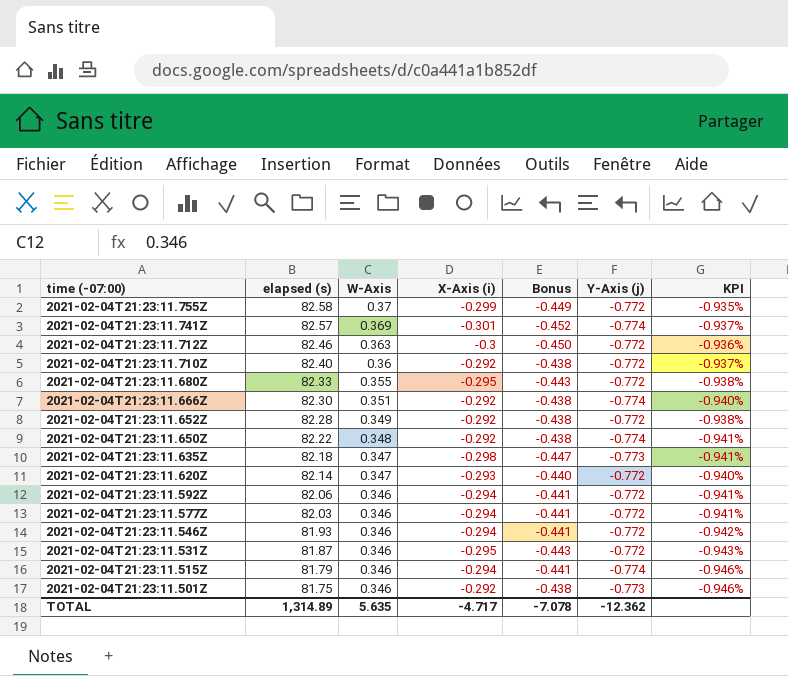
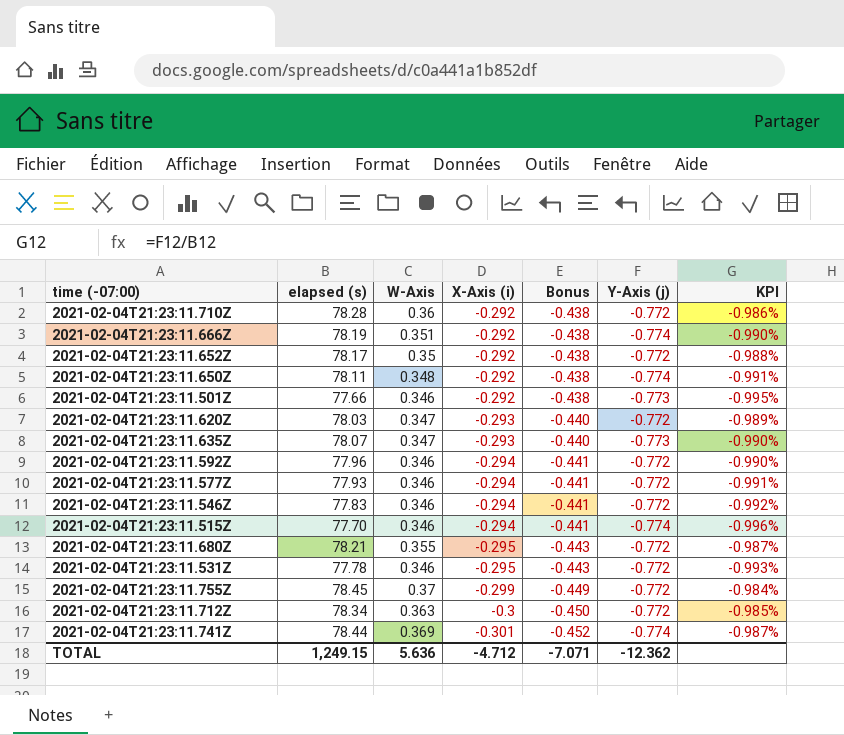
row order: time (-07:00) descending -> X-Axis (i) descending
2021-02-04T21:23:11.710Z | elapsed (s): 82.40 -> 78.28
2021-02-04T21:23:11.710Z | KPI: -0.937% -> -0.986%
2021-02-04T21:23:11.666Z | elapsed (s): 82.30 -> 78.19
2021-02-04T21:23:11.666Z | KPI: -0.940% -> -0.990%
2021-02-04T21:23:11.652Z | elapsed (s): 82.28 -> 78.17
2021-02-04T21:23:11.652Z | W-Axis: 0.349 -> 0.35
2021-02-04T21:23:11.652Z | KPI: -0.938% -> -0.988%
2021-02-04T21:23:11.650Z | elapsed (s): 82.22 -> 78.11
2021-02-04T21:23:11.650Z | KPI: -0.941% -> -0.991%
2021-02-04T21:23:11.501Z | elapsed (s): 81.75 -> 77.66
2021-02-04T21:23:11.501Z | KPI: -0.946% -> -0.995%
2021-02-04T21:23:11.620Z | elapsed (s): 82.14 -> 78.03
2021-02-04T21:23:11.620Z | KPI: -0.940% -> -0.989%
2021-02-04T21:23:11.635Z | elapsed (s): 82.18 -> 78.07
2021-02-04T21:23:11.635Z | X-Axis (i): -0.298 -> -0.293
2021-02-04T21:23:11.635Z | Bonus: -0.447 -> -0.440
2021-02-04T21:23:11.635Z | KPI: -0.941% -> -0.990%
2021-02-04T21:23:11.592Z | elapsed (s): 82.06 -> 77.96
2021-02-04T21:23:11.592Z | KPI: -0.941% -> -0.990%
2021-02-04T21:23:11.577Z | elapsed (s): 82.03 -> 77.93
2021-02-04T21:23:11.577Z | KPI: -0.941% -> -0.991%
2021-02-04T21:23:11.546Z | elapsed (s): 81.93 -> 77.83
2021-02-04T21:23:11.546Z | KPI: -0.942% -> -0.992%
2021-02-04T21:23:11.515Z | elapsed (s): 81.79 -> 77.70
2021-02-04T21:23:11.515Z | KPI: -0.946% -> -0.996%
2021-02-04T21:23:11.680Z | elapsed (s): 82.33 -> 78.21
2021-02-04T21:23:11.680Z | KPI: -0.938% -> -0.987%
2021-02-04T21:23:11.531Z | elapsed (s): 81.87 -> 77.78
2021-02-04T21:23:11.531Z | KPI: -0.943% -> -0.993%
2021-02-04T21:23:11.755Z | elapsed (s): 82.58 -> 78.45
2021-02-04T21:23:11.755Z | KPI: -0.935% -> -0.984%
2021-02-04T21:23:11.712Z | elapsed (s): 82.46 -> 78.34
2021-02-04T21:23:11.712Z | KPI: -0.936% -> -0.985%
2021-02-04T21:23:11.741Z | elapsed (s): 82.57 -> 78.44
2021-02-04T21:23:11.741Z | KPI: -0.937% -> -0.987%
TOTAL | elapsed (s): 1,314.89 -> 1,249.15
TOTAL | W-Axis: 5.635 -> 5.636
TOTAL | X-Axis (i): -4.717 -> -4.712
TOTAL | Bonus: -7.078 -> -7.071

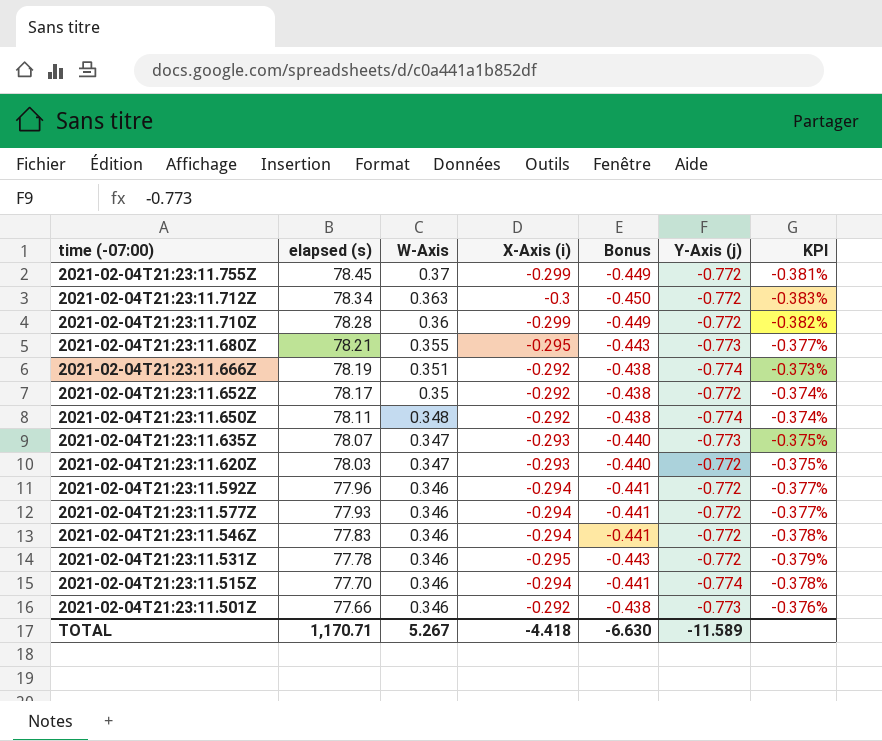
row order: X-Axis (i) descending -> time (-07:00) descending
column KPI | formula: [Y-Axis (j)] / [elapsed (s)] -> [X-Axis (i)] / [elapsed (s)]
row 2021-02-04T21:23:11.741Z: 78.44 | 0.369 | -0.301 | -0.452 | -0.774 | -0.987% -> none
2021-02-04T21:23:11.710Z | X-Axis (i): -0.292 -> -0.299
2021-02-04T21:23:11.710Z | Bonus: -0.438 -> -0.449
2021-02-04T21:23:11.680Z | Y-Axis (j): -0.772 -> -0.773
TOTAL | elapsed (s): 1,249.15 -> 1,170.71
TOTAL | W-Axis: 5.636 -> 5.267
TOTAL | X-Axis (i): -4.712 -> -4.418
TOTAL | Bonus: -7.071 -> -6.630
TOTAL | Y-Axis (j): -12.362 -> -11.589

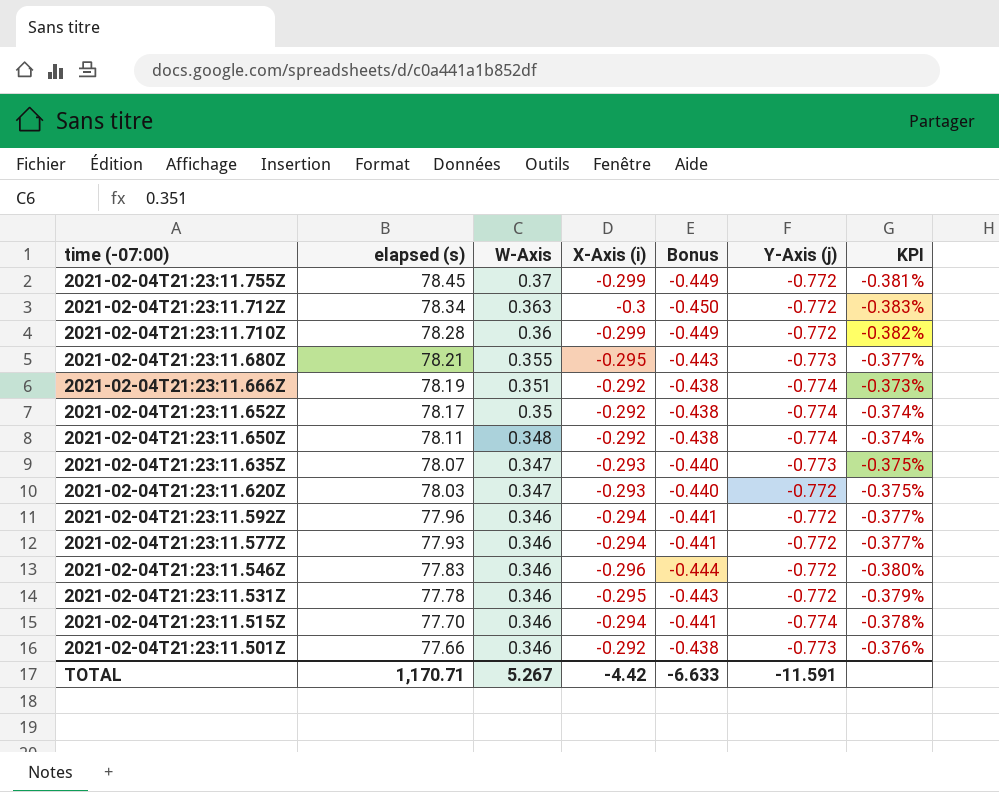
2021-02-04T21:23:11.652Z | Y-Axis (j): -0.772 -> -0.774
2021-02-04T21:23:11.546Z | X-Axis (i): -0.294 -> -0.296
2021-02-04T21:23:11.546Z | Bonus: -0.441 -> -0.444
2021-02-04T21:23:11.546Z | KPI: -0.378% -> -0.380%
TOTAL | X-Axis (i): -4.418 -> -4.42
TOTAL | Bonus: -6.630 -> -6.633
TOTAL | Y-Axis (j): -11.589 -> -11.591

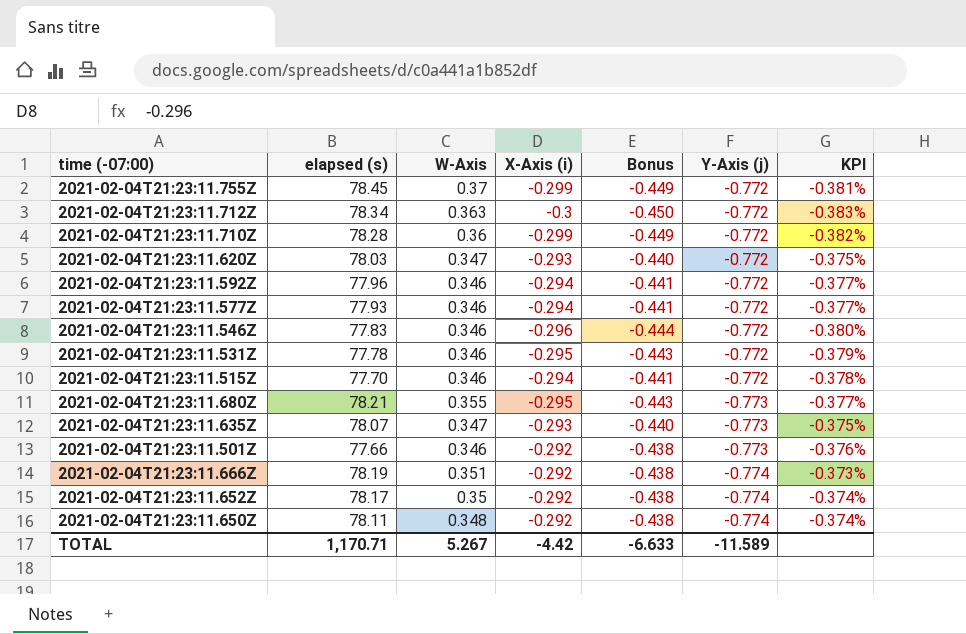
row order: time (-07:00) descending -> Y-Axis (j) descending
2021-02-04T21:23:11.515Z | Y-Axis (j): -0.774 -> -0.772
TOTAL | Y-Axis (j): -11.591 -> -11.589

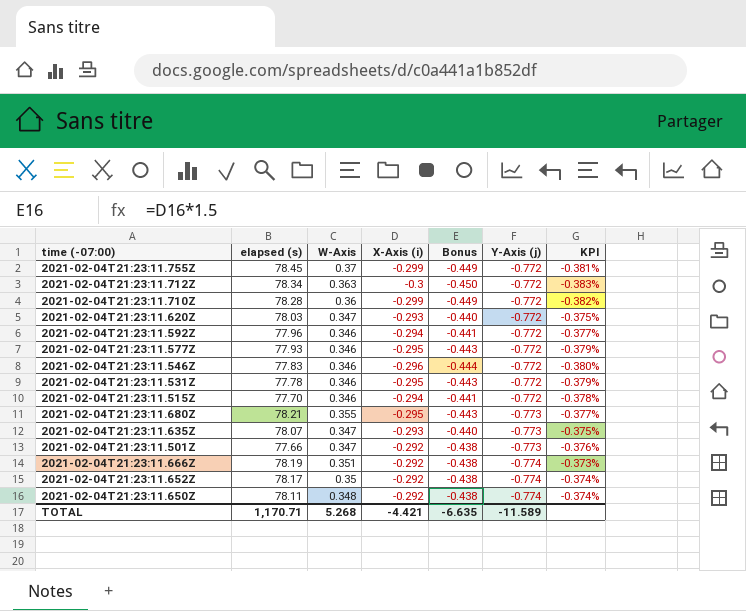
2021-02-04T21:23:11.577Z | X-Axis (i): -0.294 -> -0.295
2021-02-04T21:23:11.577Z | Bonus: -0.441 -> -0.443
2021-02-04T21:23:11.577Z | KPI: -0.377% -> -0.379%
2021-02-04T21:23:11.501Z | W-Axis: 0.346 -> 0.347
TOTAL | W-Axis: 5.267 -> 5.268
TOTAL | X-Axis (i): -4.42 -> -4.421
TOTAL | Bonus: -6.633 -> -6.635

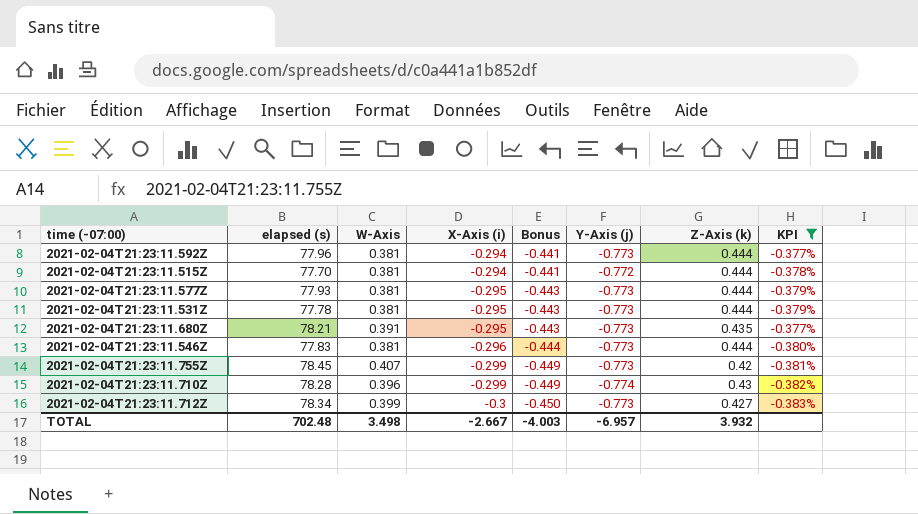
filter: none -> KPI <= -0.377%
row order: Y-Axis (j) descending -> X-Axis (i) descending
column Z-Axis (k) | position: none -> 7
2021-02-04T21:23:11.592Z | W-Axis: 0.346 -> 0.381
2021-02-04T21:23:11.592Z | Y-Axis (j): -0.772 -> -0.773
2021-02-04T21:23:11.515Z | W-Axis: 0.346 -> 0.381
2021-02-04T21:23:11.577Z | W-Axis: 0.346 -> 0.381
2021-02-04T21:23:11.577Z | Y-Axis (j): -0.772 -> -0.773
2021-02-04T21:23:11.531Z | W-Axis: 0.346 -> 0.381
2021-02-04T21:23:11.531Z | Y-Axis (j): -0.772 -> -0.773
2021-02-04T21:23:11.680Z | W-Axis: 0.355 -> 0.391
2021-02-04T21:23:11.546Z | W-Axis: 0.346 -> 0.381
2021-02-04T21:23:11.546Z | Y-Axis (j): -0.772 -> -0.773
2021-02-04T21:23:11.755Z | W-Axis: 0.37 -> 0.407
2021-02-04T21:23:11.755Z | Y-Axis (j): -0.772 -> -0.773
2021-02-04T21:23:11.710Z | W-Axis: 0.36 -> 0.396
2021-02-04T21:23:11.710Z | Y-Axis (j): -0.772 -> -0.774
2021-02-04T21:23:11.712Z | W-Axis: 0.363 -> 0.399
2021-02-04T21:23:11.712Z | Y-Axis (j): -0.772 -> -0.773
TOTAL | elapsed (s): 1,170.71 -> 702.48
TOTAL | W-Axis: 5.268 -> 3.498
TOTAL | X-Axis (i): -4.421 -> -2.667
TOTAL | Bonus: -6.635 -> -4.003
TOTAL | Y-Axis (j): -11.589 -> -6.957

